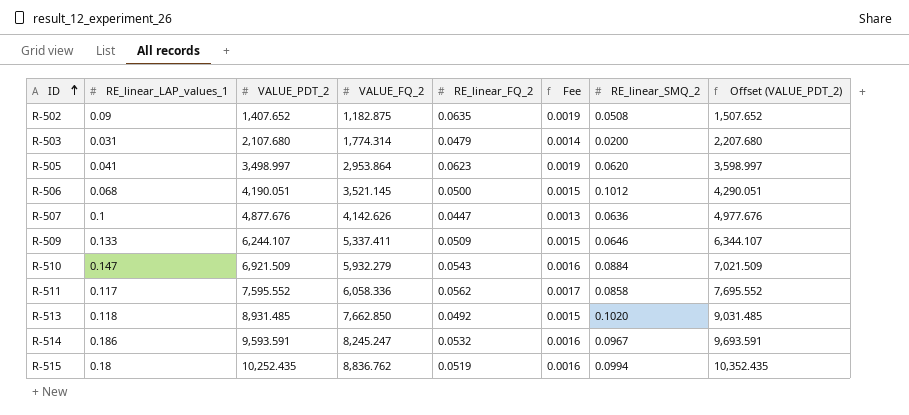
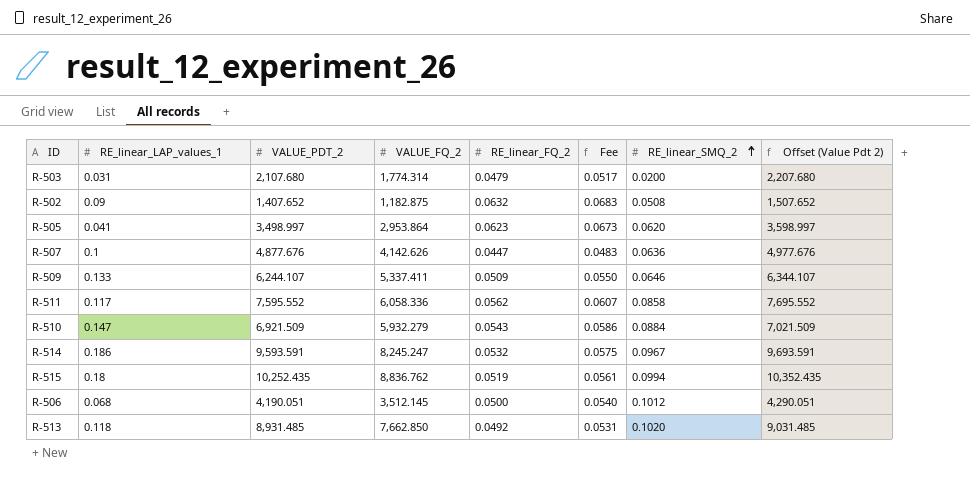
row order: ID ascending -> RE_linear_SMQ_2 ascending
column Fee | formula: [RE_linear_FQ_2] * 0.03 -> [RE_linear_FQ_2] * 1.08
column name: Offset (VALUE_PDT_2) -> Offset (Value Pdt 2)
R-502 | RE_linear_FQ_2: 0.0635 -> 0.0632
R-506 | VALUE_FQ_2: 3,521.145 -> 3,512.145

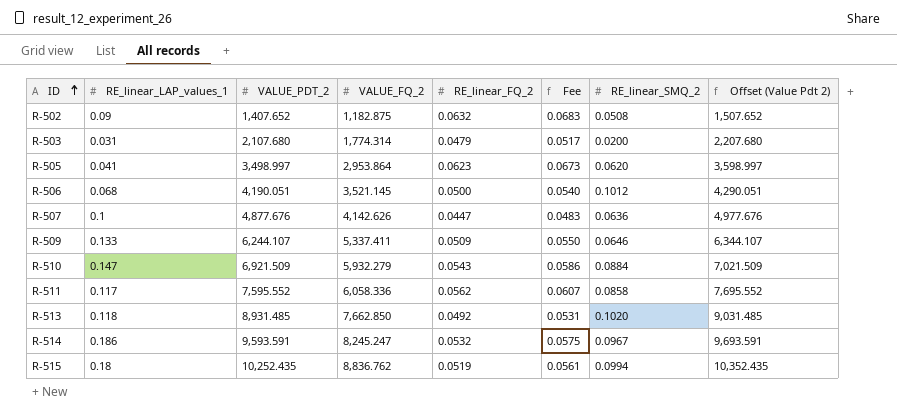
row order: RE_linear_SMQ_2 ascending -> ID ascending
R-506 | VALUE_FQ_2: 3,512.145 -> 3,521.145

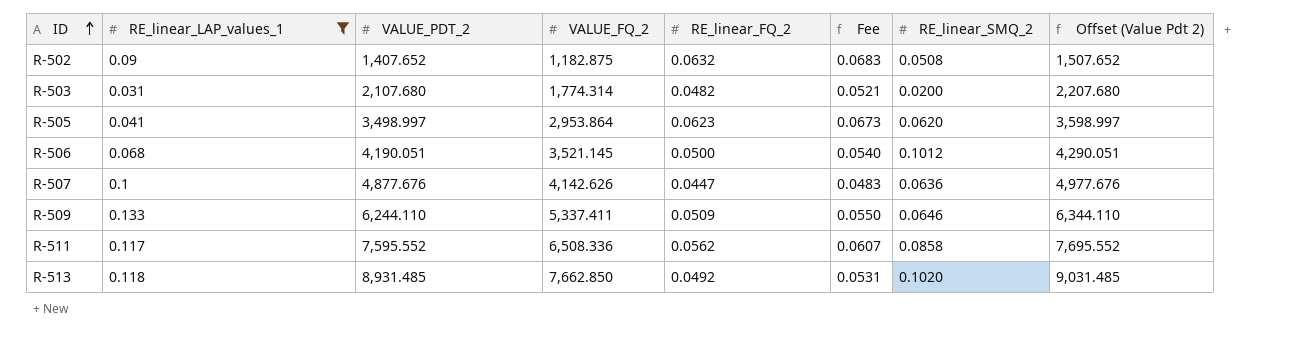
filter: none -> RE_linear_LAP_values_1 <= 0.133
R-503 | RE_linear_FQ_2: 0.0479 -> 0.0482
R-503 | Fee: 0.0517 -> 0.0521
R-509 | VALUE_PDT_2: 6,244.107 -> 6,244.110
R-509 | Offset (Value Pdt 2): 6,344.107 -> 6,344.110
R-511 | VALUE_FQ_2: 6,058.336 -> 6,508.336

